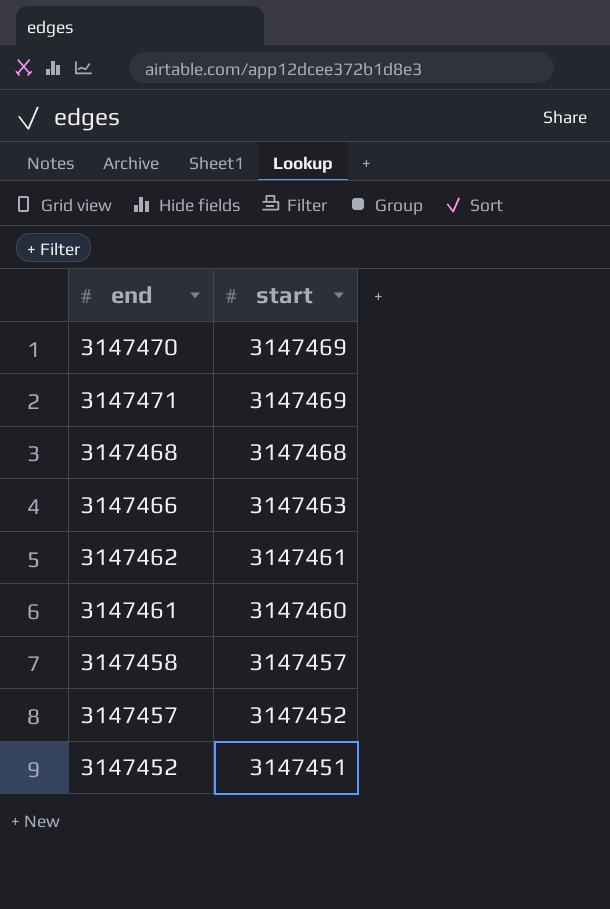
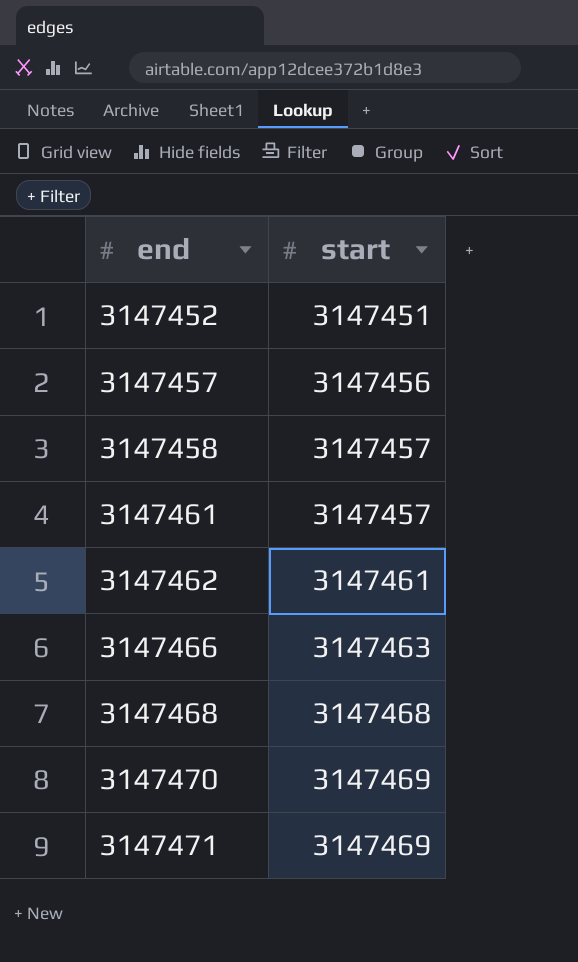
row order: start descending -> end ascending
3147457 | start: 3147452 -> 3147456
3147461 | start: 3147460 -> 3147457

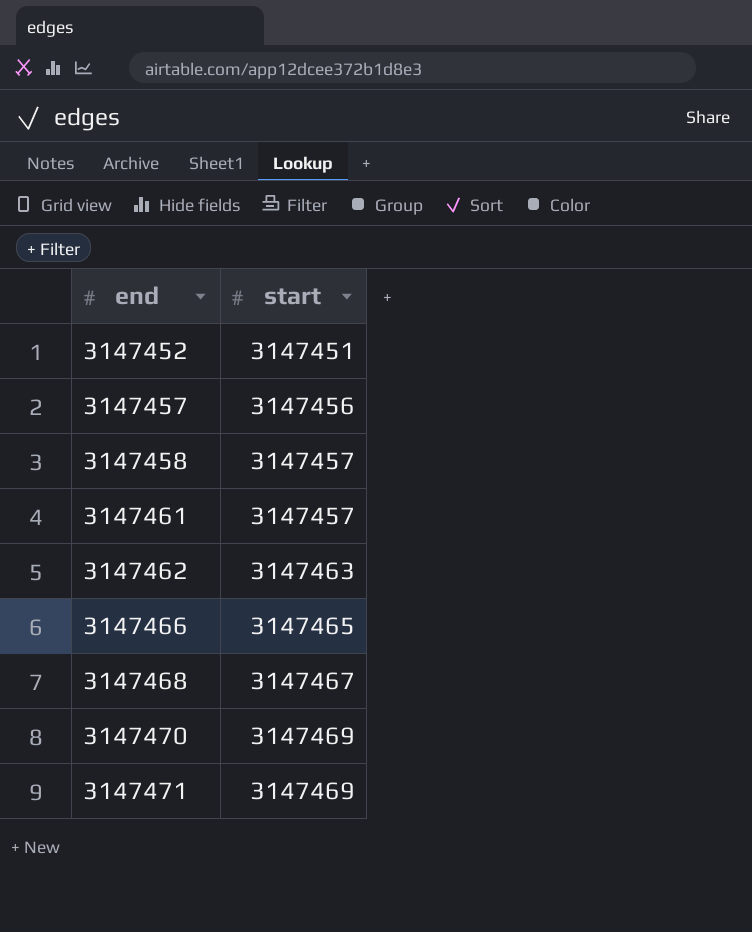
3147462 | start: 3147461 -> 3147463
3147466 | start: 3147463 -> 3147465
3147468 | start: 3147468 -> 3147467

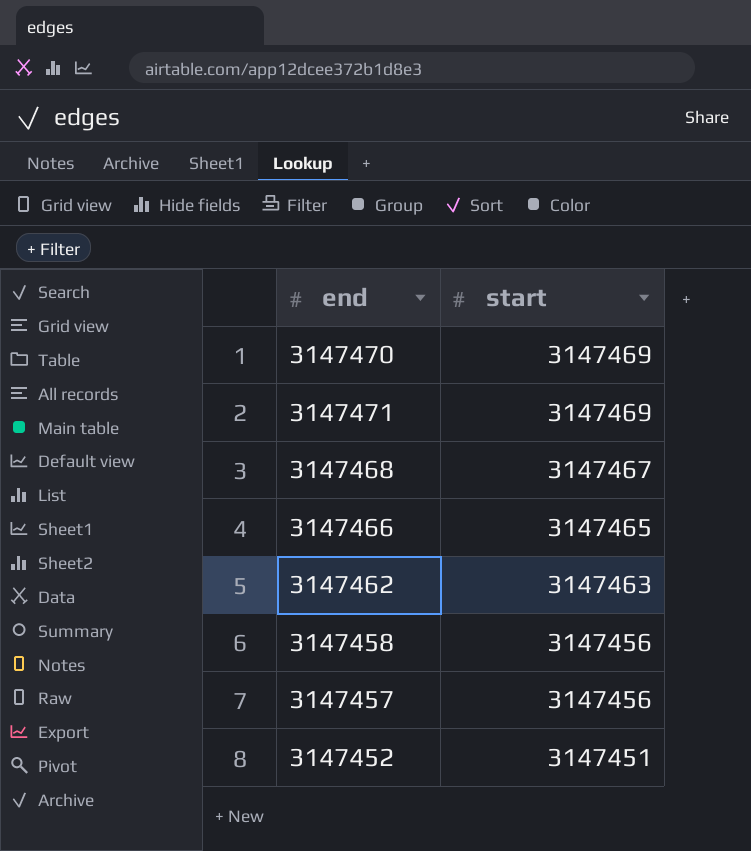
row order: end ascending -> start descending
row 3147461: 3147457 -> none
3147458 | start: 3147457 -> 3147456

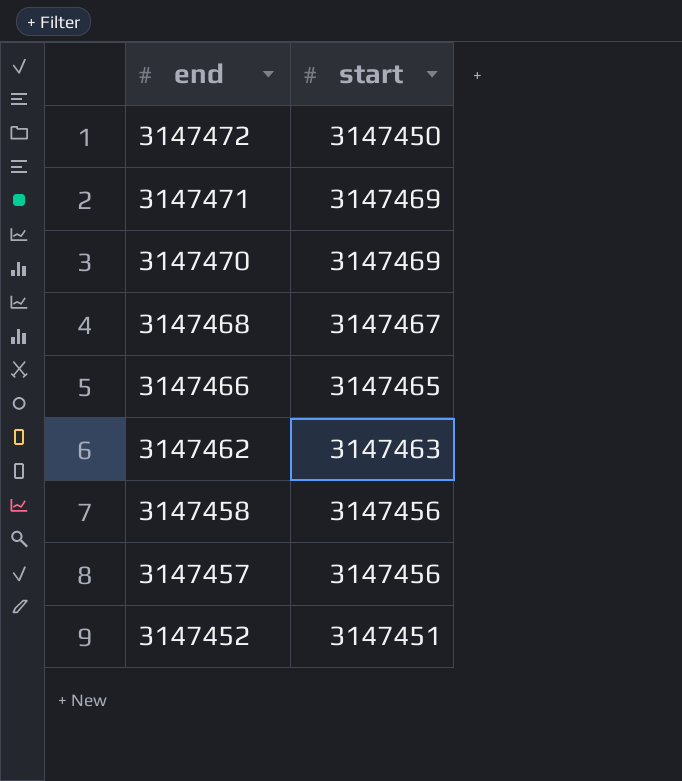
row order: start descending -> end descending
row 3147472: none -> 3147450

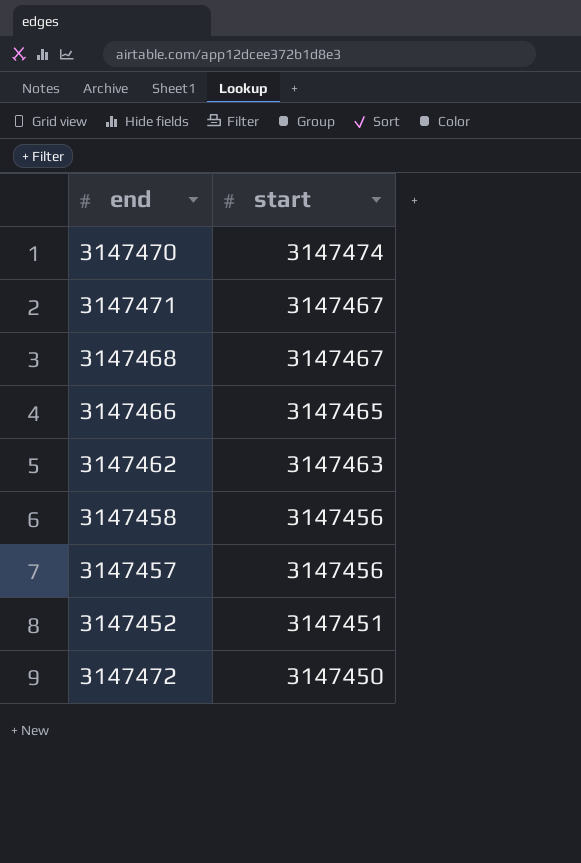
row order: end descending -> start descending
3147470 | start: 3147469 -> 3147474
3147471 | start: 3147469 -> 3147467

